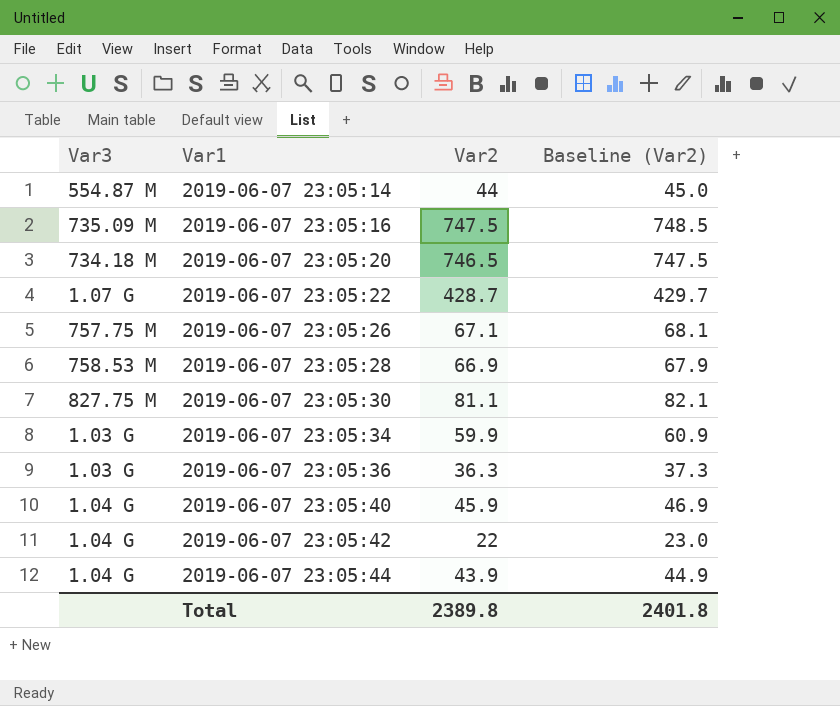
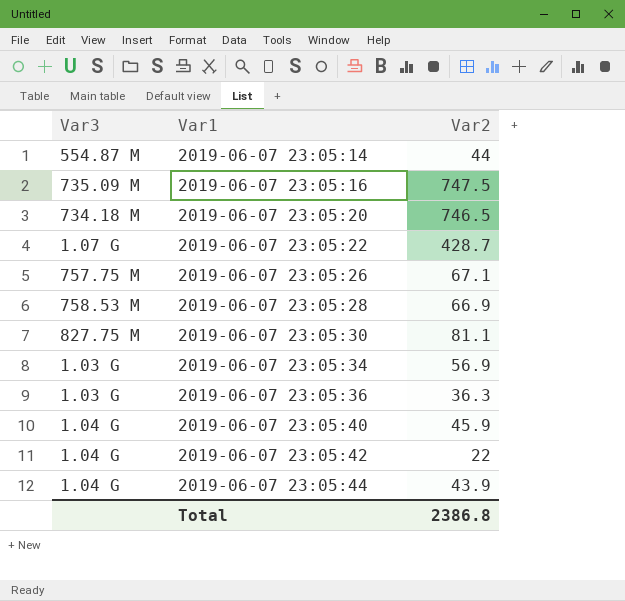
column Baseline (Var2) | formula: [Var2] + 1 -> none
2019-06-07 23:05:34 | Var2: 59.9 -> 56.9
Total | Var2: 2389.8 -> 2386.8

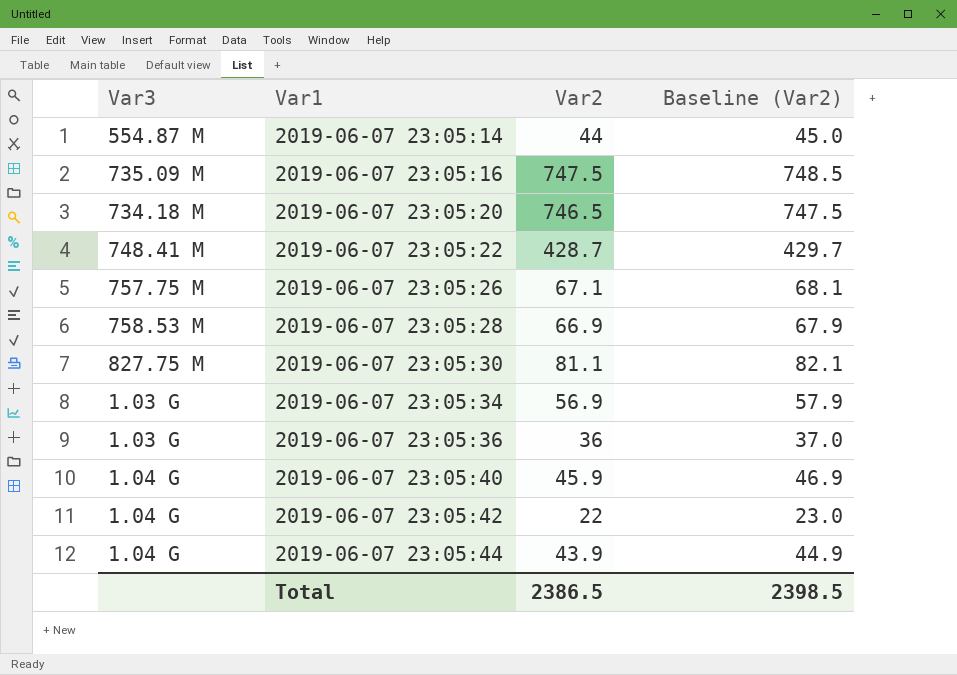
column Baseline (Var2) | formula: none -> [Var2] + 1
2019-06-07 23:05:22 | Var3: 1.07 G -> 748.41 M
2019-06-07 23:05:36 | Var2: 36.3 -> 36
Total | Var2: 2386.8 -> 2386.5

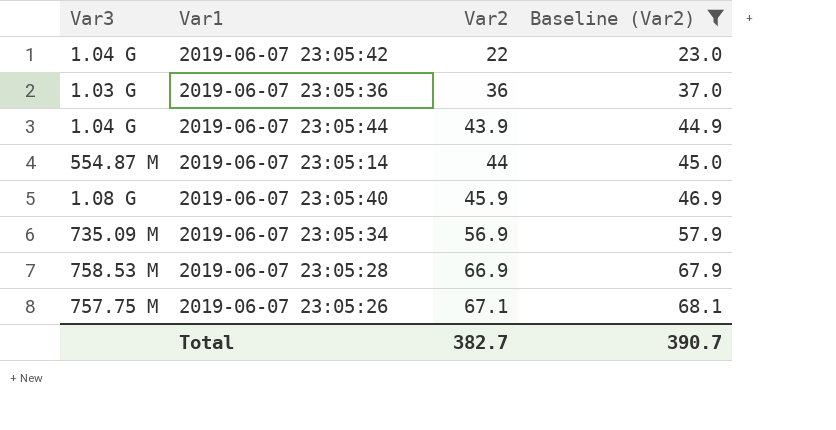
filter: none -> Baseline (Var2) <= 68.1
row order: Var1 ascending -> Var2 ascending
2019-06-07 23:05:40 | Var3: 1.04 G -> 1.08 G
2019-06-07 23:05:34 | Var3: 1.03 G -> 735.09 M
Total | Var2: 2386.5 -> 382.7
Total | Baseline (Var2): 2398.5 -> 390.7

